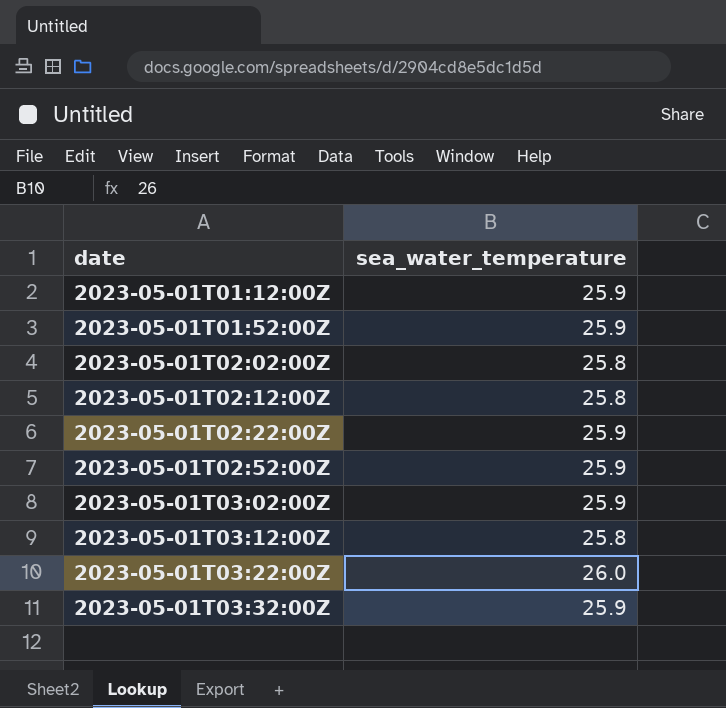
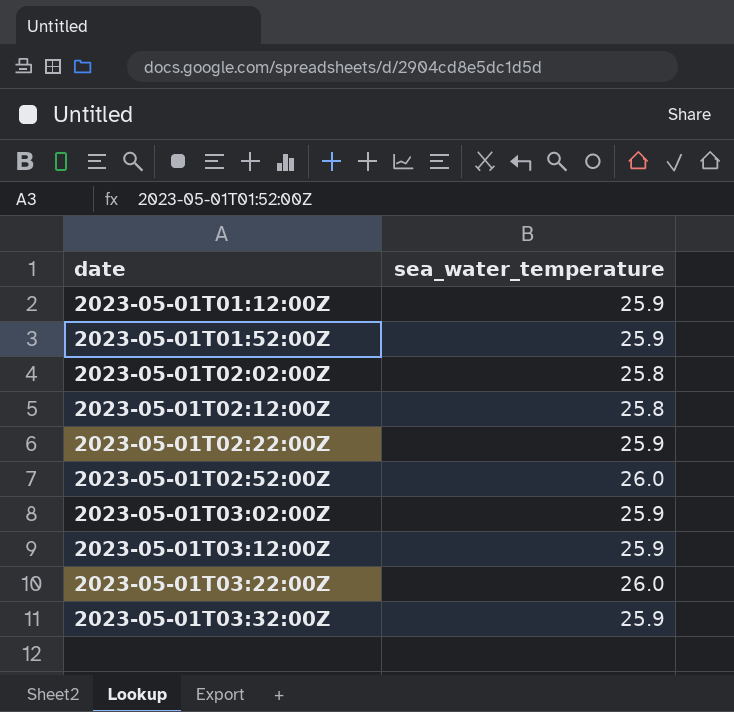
2023-05-01T02:52:00Z | sea_water_temperature: 25.9 -> 26.0
2023-05-01T03:12:00Z | sea_water_temperature: 25.8 -> 25.9

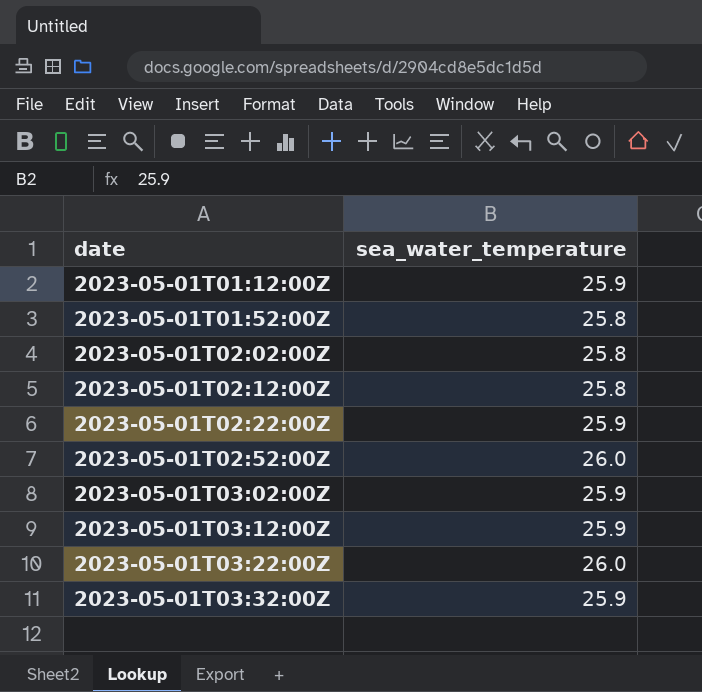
2023-05-01T01:52:00Z | sea_water_temperature: 25.9 -> 25.8

